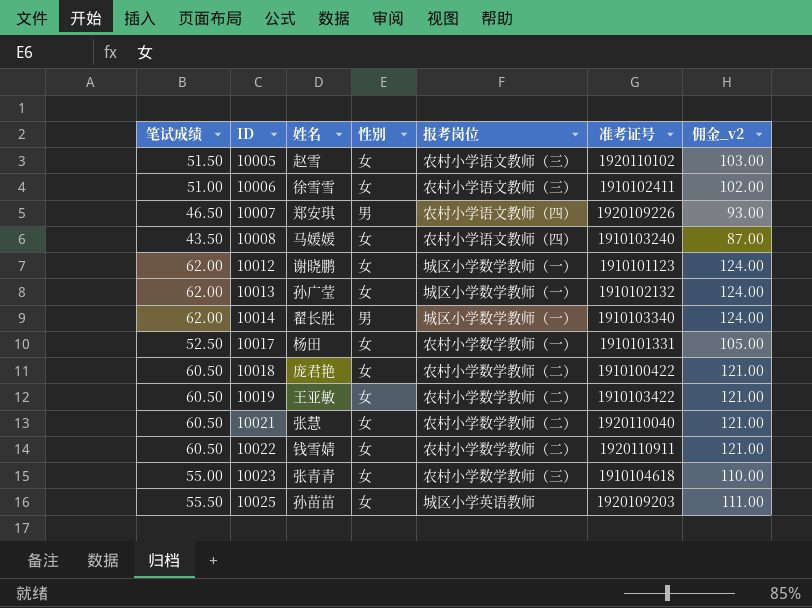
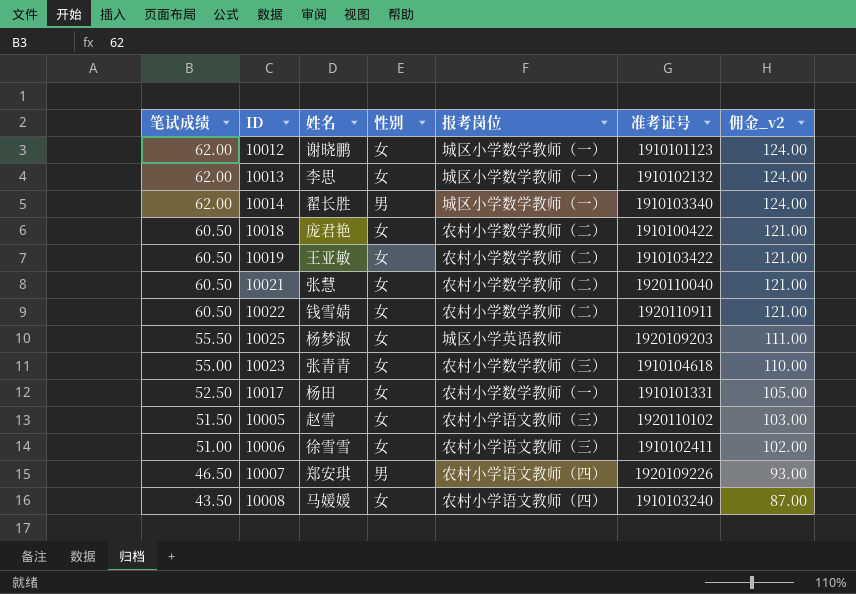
row order: ID ascending -> 笔试成绩 descending
10013 | 姓名: 孙广莹 -> 李思
10025 | 姓名: 孙苗苗 -> 杨梦淑

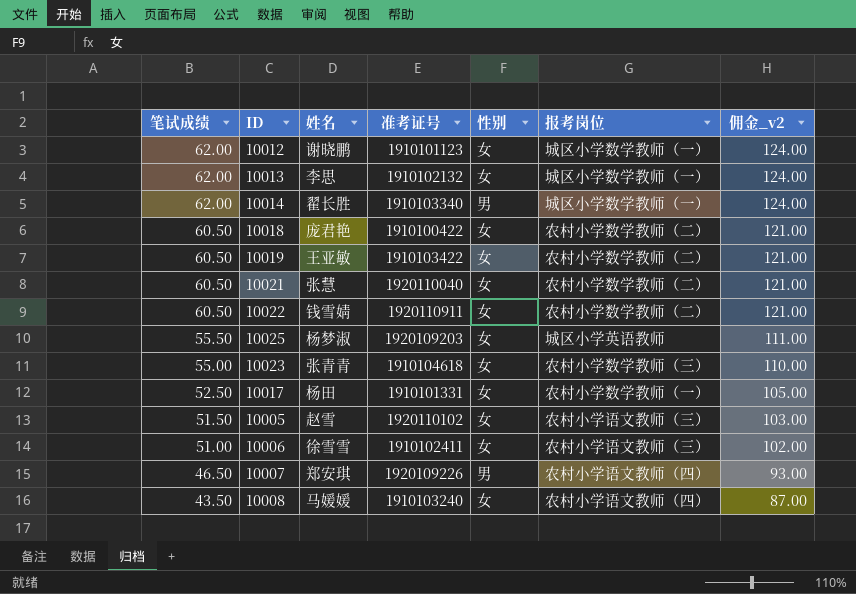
column 准考证号 | position: 6 -> 4

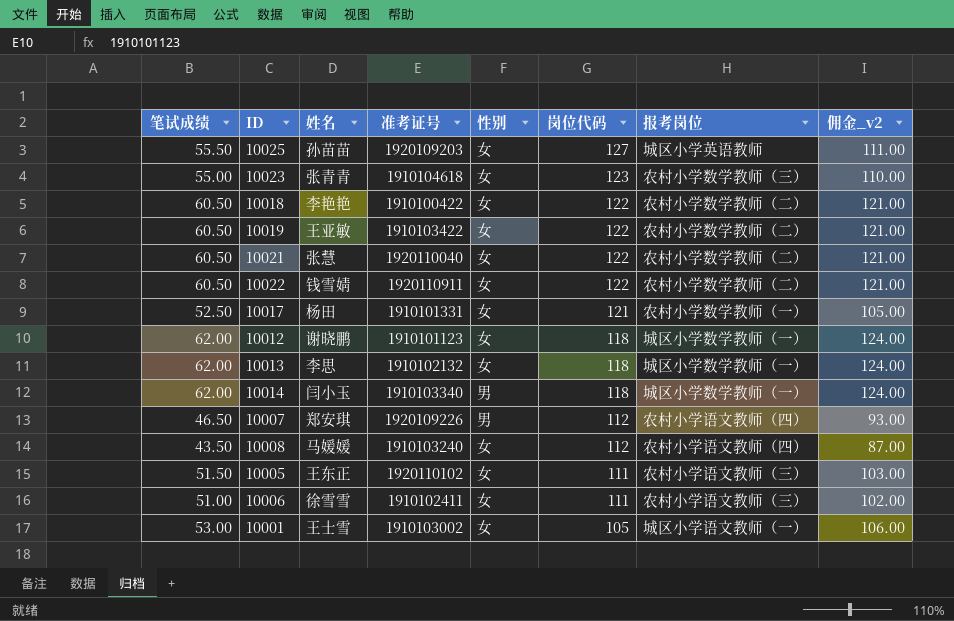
row order: 笔试成绩 descending -> 岗位代码 descending
column 岗位代码 | position: none -> 6
10025 | 姓名: 杨梦淑 -> 孙苗苗
10018 | 姓名: 庞君艳 -> 李艳艳
10014 | 姓名: 翟长胜 -> 闫小玉
10005 | 姓名: 赵雪 -> 王东正
row 10001: none -> 53.00 | 王士雪 | 1910103002 | 女 | 105 | 城区小学语文教师（一） | 106.00

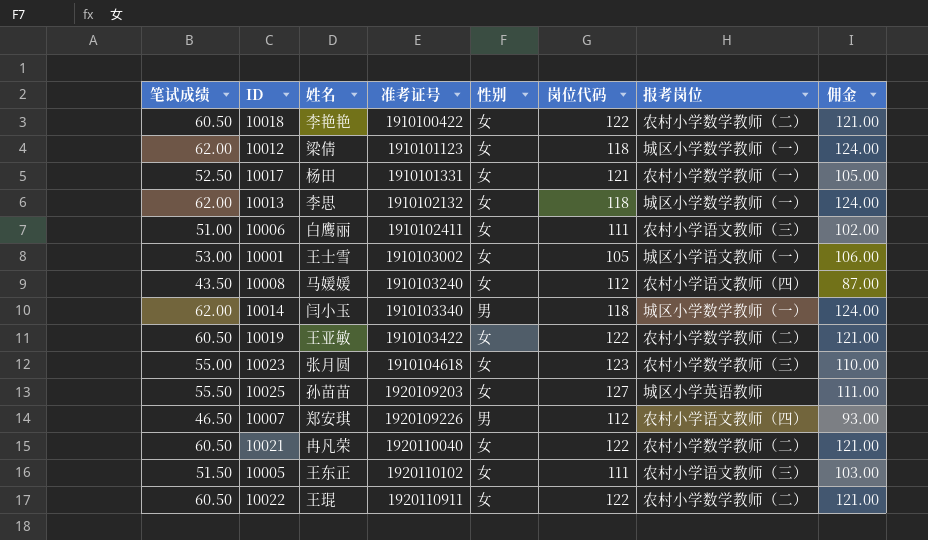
row order: 岗位代码 descending -> 准考证号 ascending
column name: 佣金_v2 -> 佣金
10012 | 姓名: 谢晓鹏 -> 梁倩
10006 | 姓名: 徐雪雪 -> 白鹰丽
10023 | 姓名: 张青青 -> 张月圆
10021 | 姓名: 张慧 -> 冉凡荣
10022 | 姓名: 钱雪婧 -> 王琨

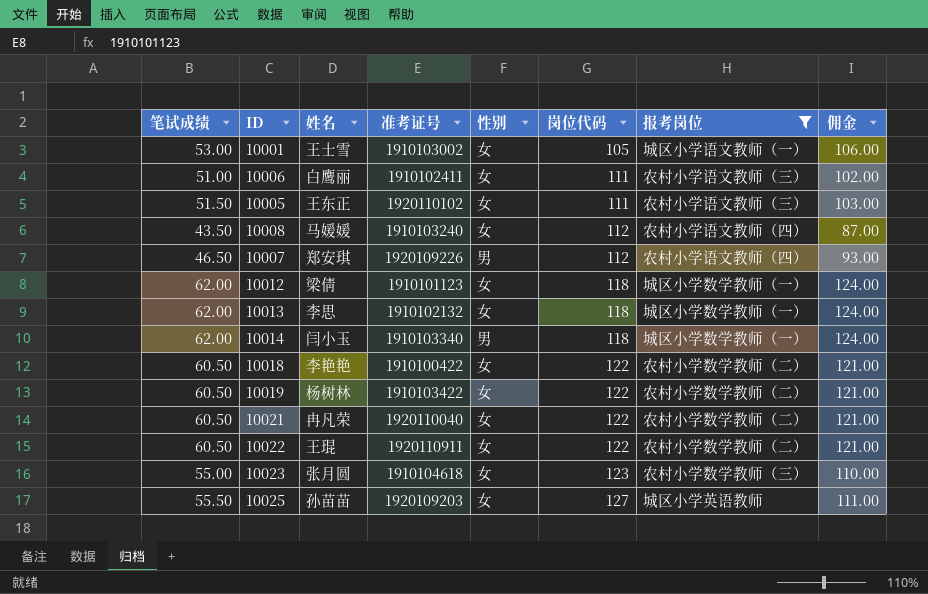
filter: none -> 报考岗位 != 农村小学数学教师（一）
row order: 准考证号 ascending -> 岗位代码 ascending
10019 | 姓名: 王亚敏 -> 杨树林

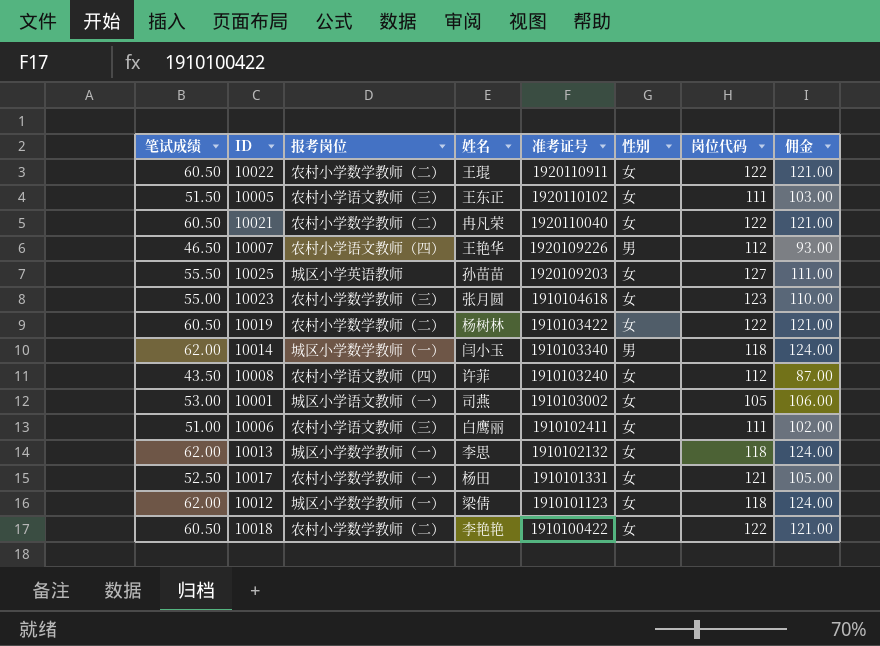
filter: 报考岗位 != 农村小学数学教师（一） -> none
row order: 岗位代码 ascending -> 准考证号 descending
column 报考岗位 | position: 7 -> 3
10007 | 姓名: 郑安琪 -> 王艳华
10008 | 姓名: 马媛媛 -> 许菲
10001 | 姓名: 王士雪 -> 司燕

